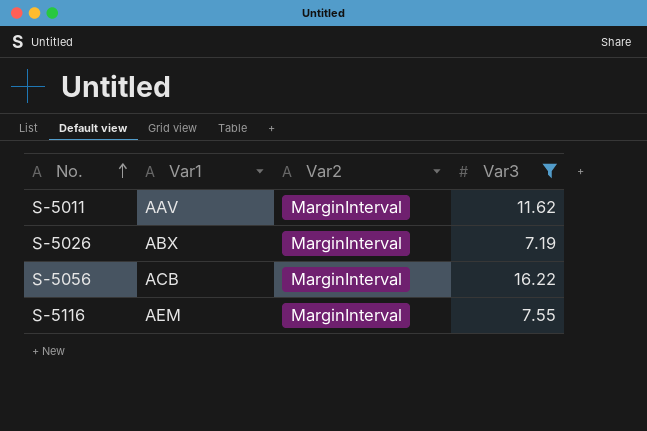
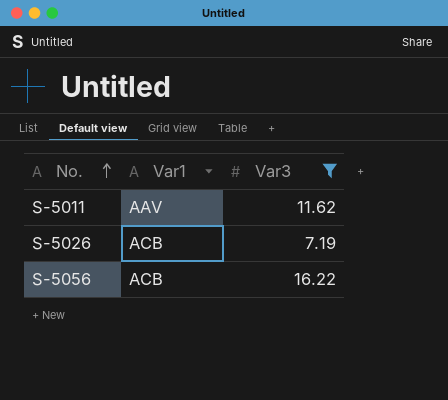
column Var2 | position: 3 -> none
row S-5116: AEM | MarginInterval | 7.55 -> none
S-5026 | Var1: ABX -> ACB

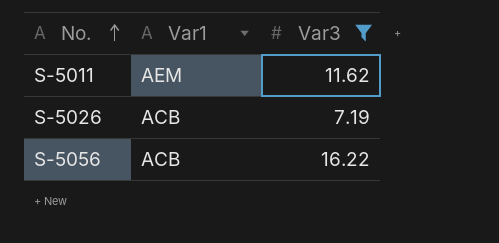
S-5011 | Var1: AAV -> AEM

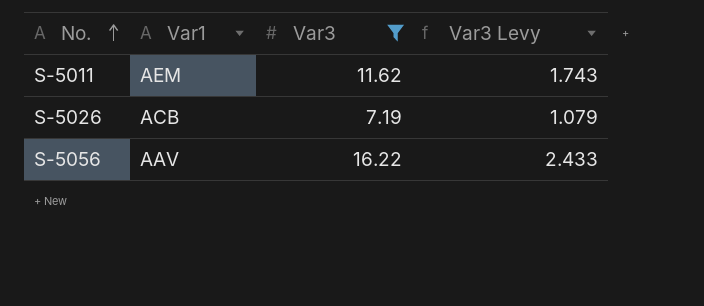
column Var3 Levy | formula: none -> [Var3] * 0.15
S-5056 | Var1: ACB -> AAV

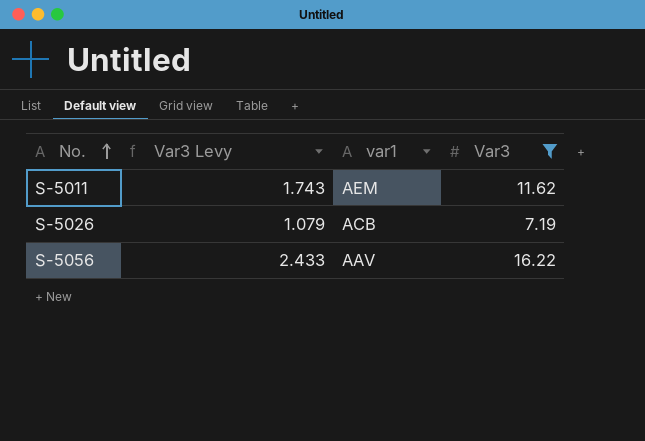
column Var3 Levy | position: 4 -> 2
column name: Var1 -> var1

